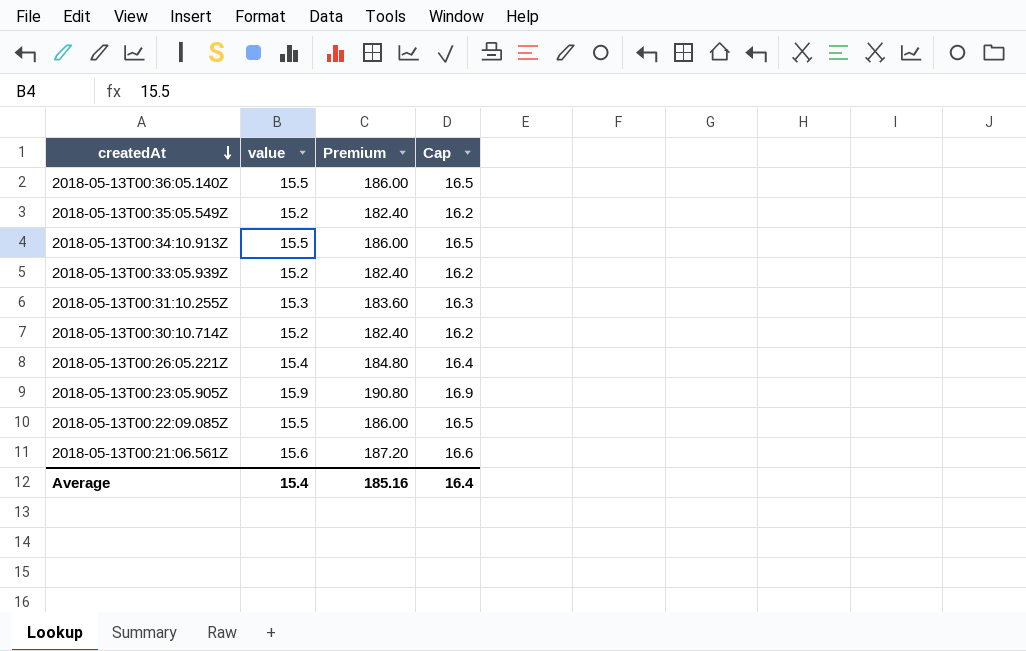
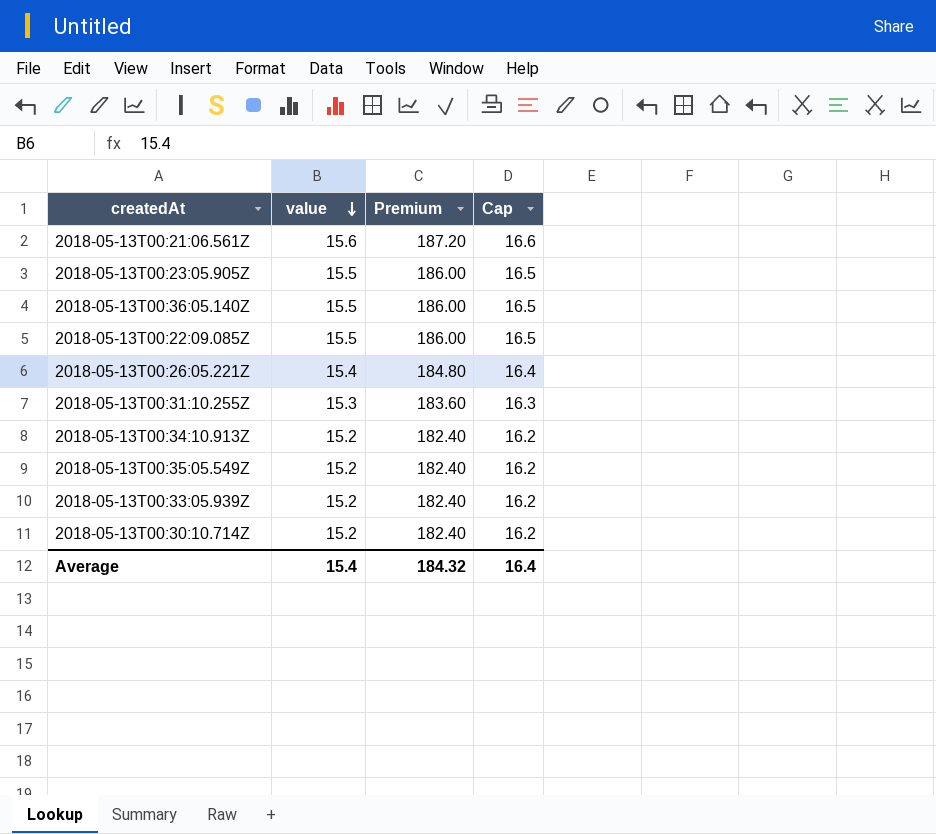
row order: createdAt descending -> value descending
2018-05-13T00:23:05.905Z | value: 15.9 -> 15.5
2018-05-13T00:23:05.905Z | Premium: 190.80 -> 186.00
2018-05-13T00:23:05.905Z | Cap: 16.9 -> 16.5
2018-05-13T00:34:10.913Z | value: 15.5 -> 15.2
2018-05-13T00:34:10.913Z | Premium: 186.00 -> 182.40
2018-05-13T00:34:10.913Z | Cap: 16.5 -> 16.2
Average | Premium: 185.16 -> 184.32

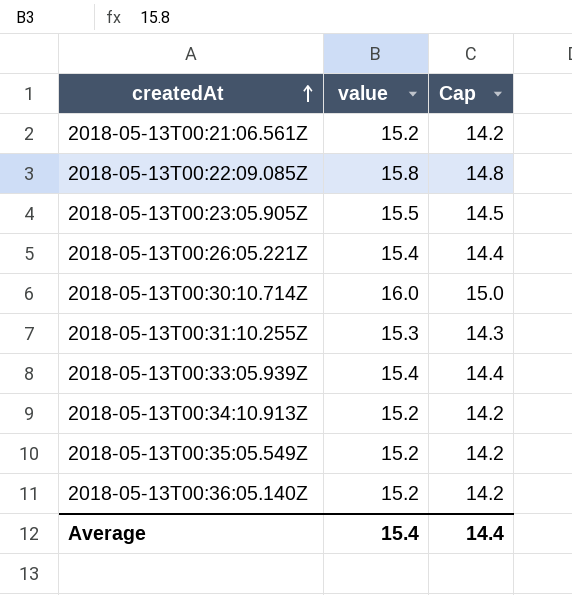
row order: value descending -> createdAt ascending
column Premium | formula: [value] * 12 -> none
column Cap | formula: [value] + 1 -> [value] - 1
2018-05-13T00:21:06.561Z | value: 15.6 -> 15.2
2018-05-13T00:22:09.085Z | value: 15.5 -> 15.8
2018-05-13T00:30:10.714Z | value: 15.2 -> 16.0
2018-05-13T00:33:05.939Z | value: 15.2 -> 15.4
2018-05-13T00:36:05.140Z | value: 15.5 -> 15.2
Average | Cap: 16.4 -> 14.4

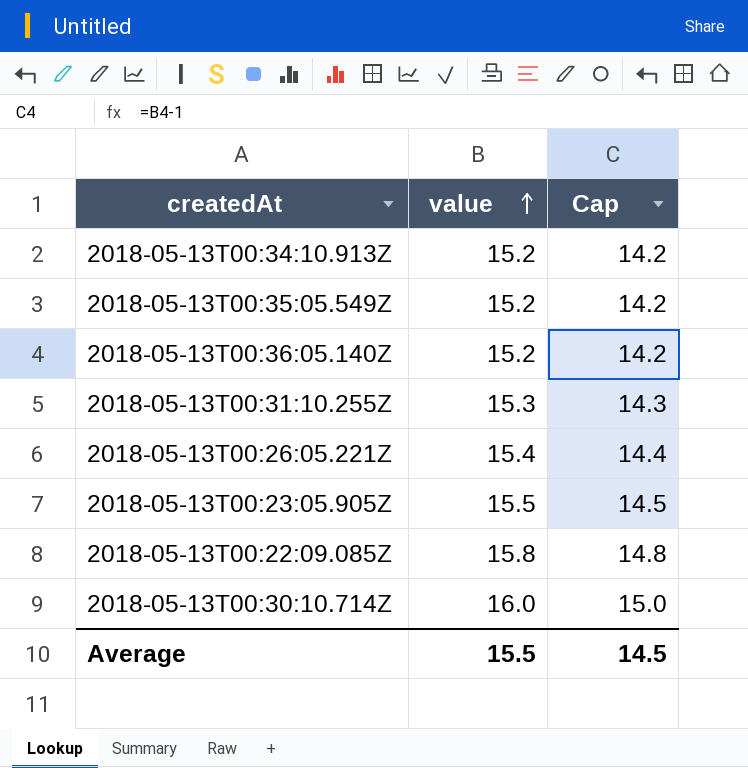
row order: createdAt ascending -> value ascending
row 2018-05-13T00:21:06.561Z: 15.2 | 14.2 -> none
row 2018-05-13T00:33:05.939Z: 15.4 | 14.4 -> none
Average | value: 15.4 -> 15.5
Average | Cap: 14.4 -> 14.5

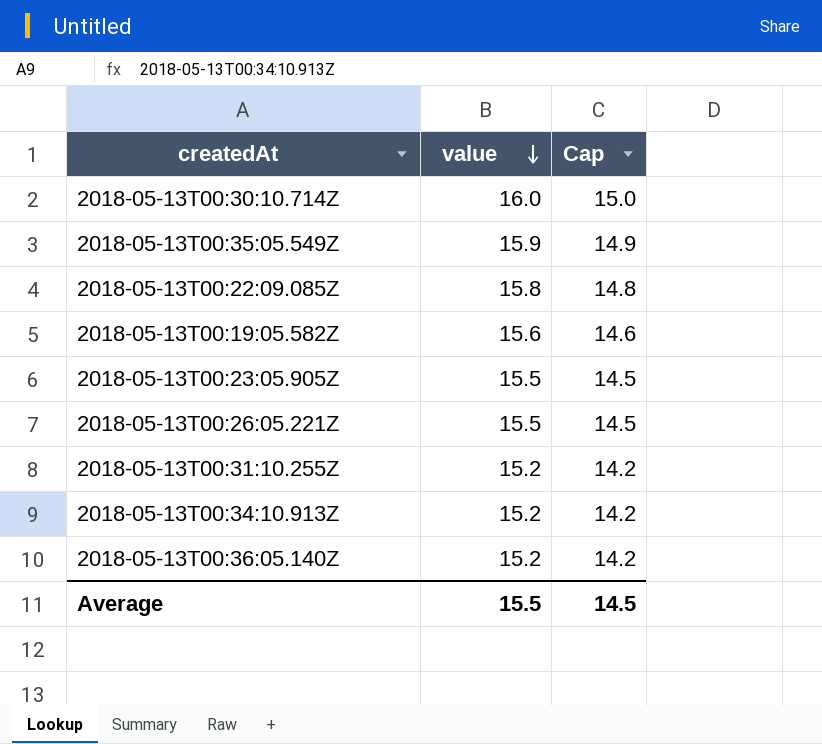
row order: value ascending -> value descending
2018-05-13T00:35:05.549Z | value: 15.2 -> 15.9
2018-05-13T00:35:05.549Z | Cap: 14.2 -> 14.9
row 2018-05-13T00:19:05.582Z: none -> 15.6 | 14.6
2018-05-13T00:26:05.221Z | value: 15.4 -> 15.5
2018-05-13T00:26:05.221Z | Cap: 14.4 -> 14.5
2018-05-13T00:31:10.255Z | value: 15.3 -> 15.2
2018-05-13T00:31:10.255Z | Cap: 14.3 -> 14.2

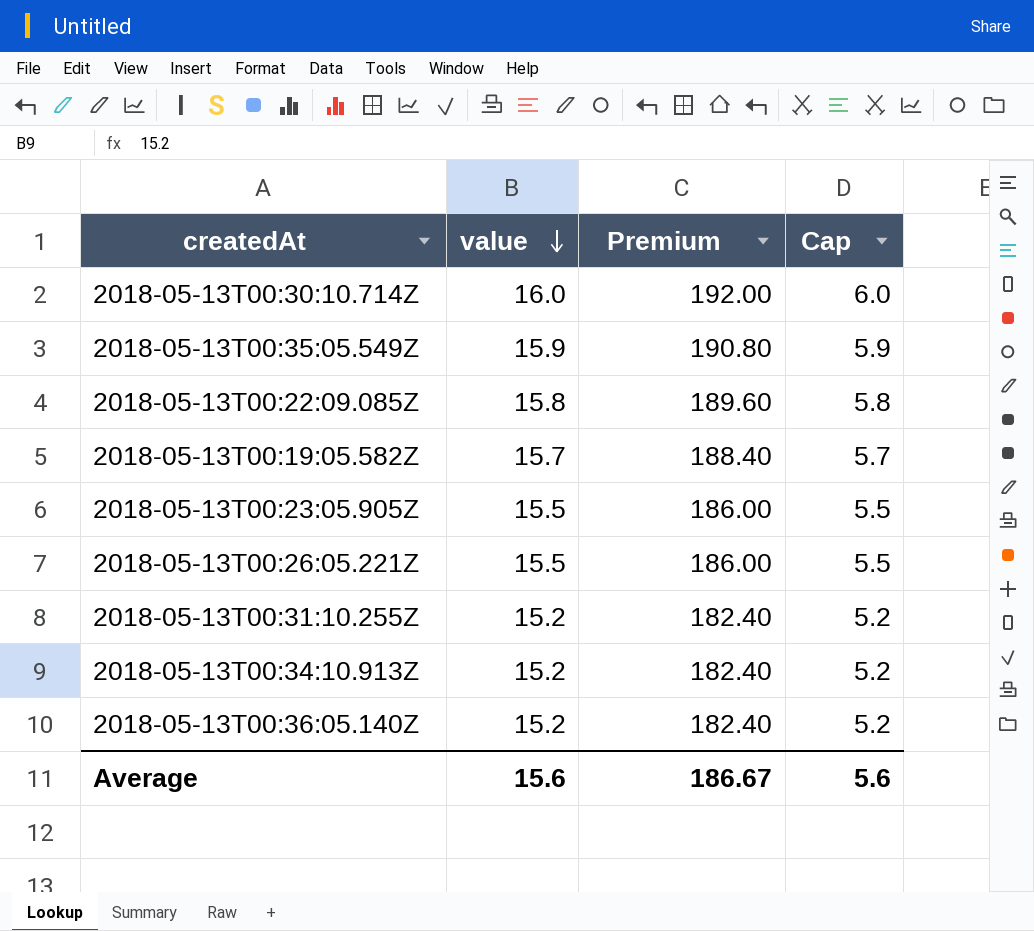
column Premium | formula: none -> [value] * 12
column Cap | formula: [value] - 1 -> [value] - 10
2018-05-13T00:19:05.582Z | value: 15.6 -> 15.7
Average | value: 15.5 -> 15.6
Average | Cap: 14.5 -> 5.6

